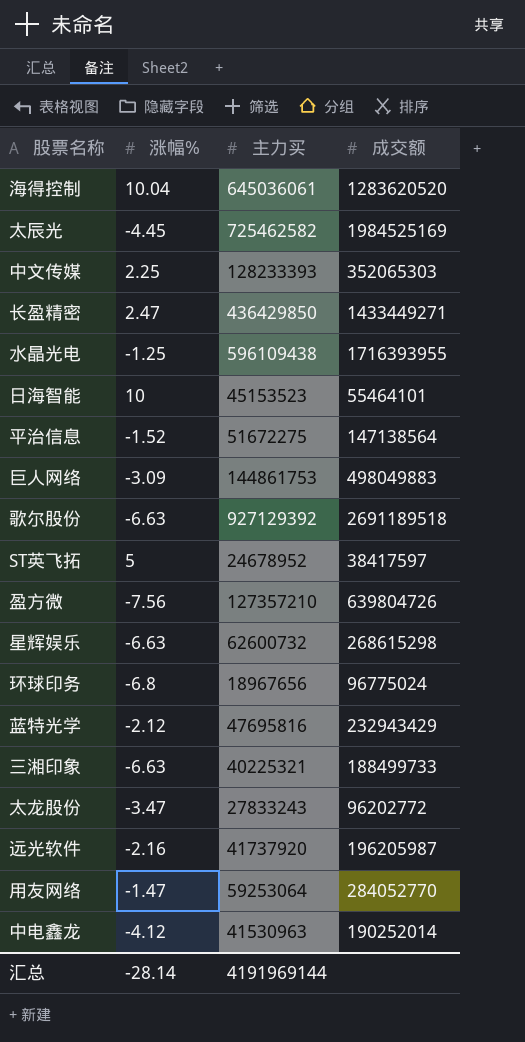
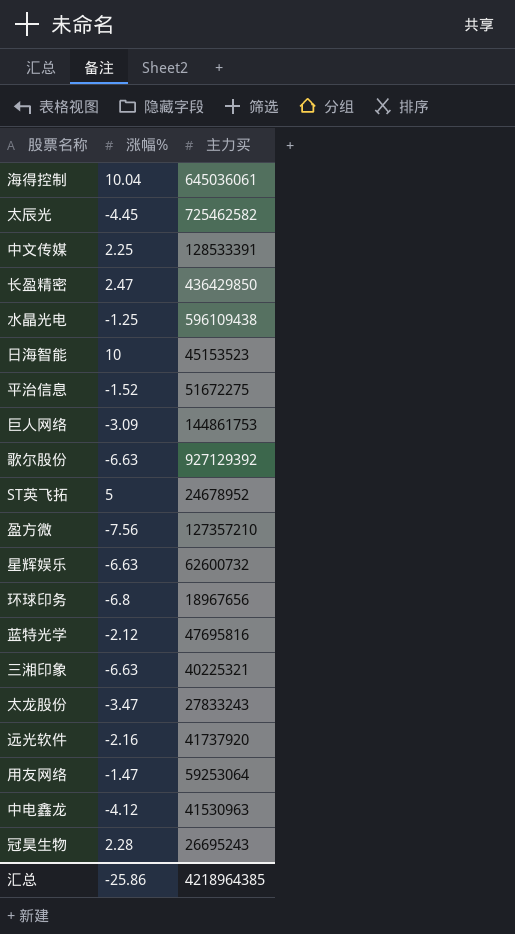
column 成交额 | position: 4 -> none
中文传媒 | 主力买: 128233393 -> 128533391
row 冠昊生物: none -> 2.28 | 26695243
汇总 | 涨幅%: -28.14 -> -25.86
汇总 | 主力买: 4191969144 -> 4218964385

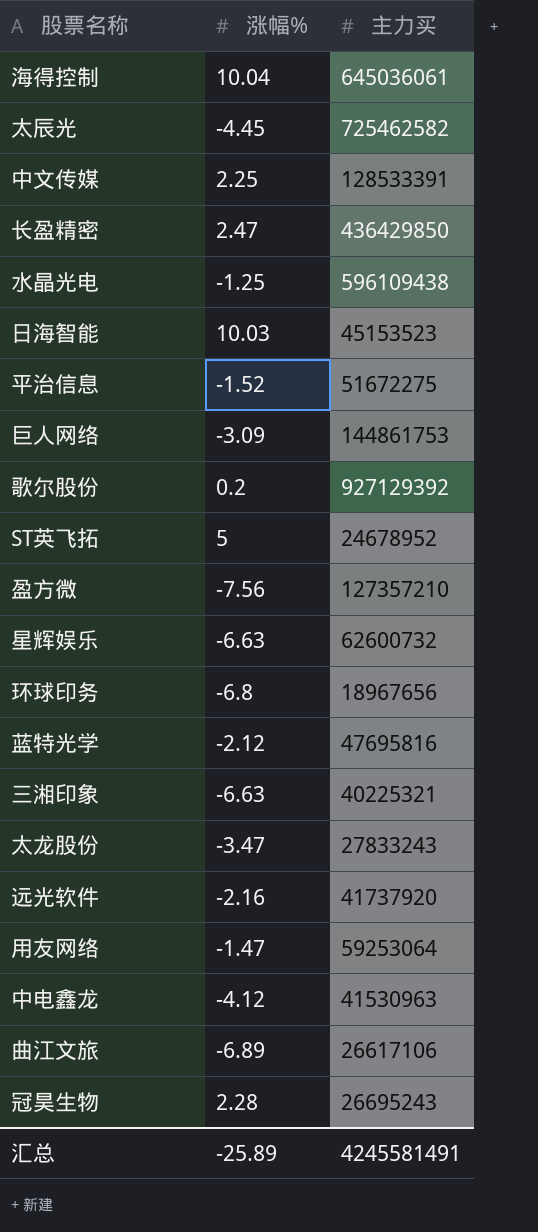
日海智能 | 涨幅%: 10 -> 10.03
歌尔股份 | 涨幅%: -6.63 -> 0.2
row 曲江文旅: none -> -6.89 | 26617106
汇总 | 涨幅%: -25.86 -> -25.89
汇总 | 主力买: 4218964385 -> 4245581491

